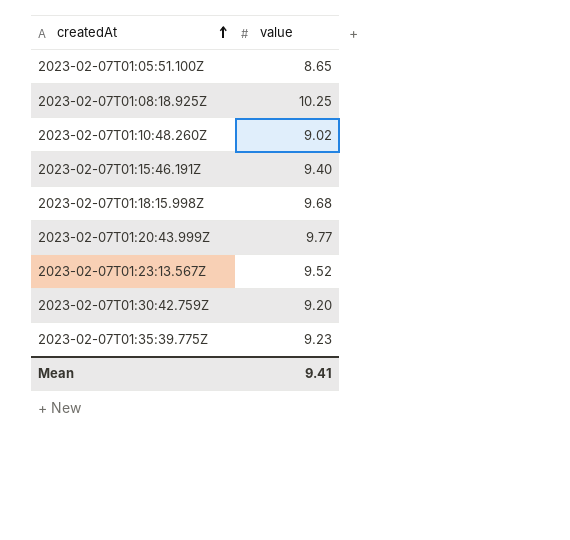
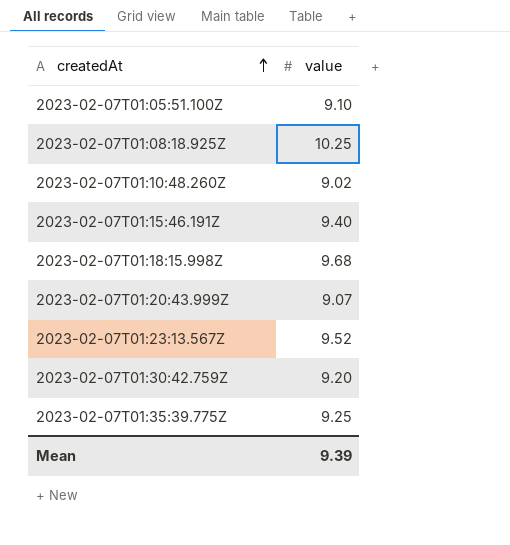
2023-02-07T01:05:51.100Z | value: 8.65 -> 9.10
2023-02-07T01:20:43.999Z | value: 9.77 -> 9.07
2023-02-07T01:35:39.775Z | value: 9.23 -> 9.25
Mean | value: 9.41 -> 9.39

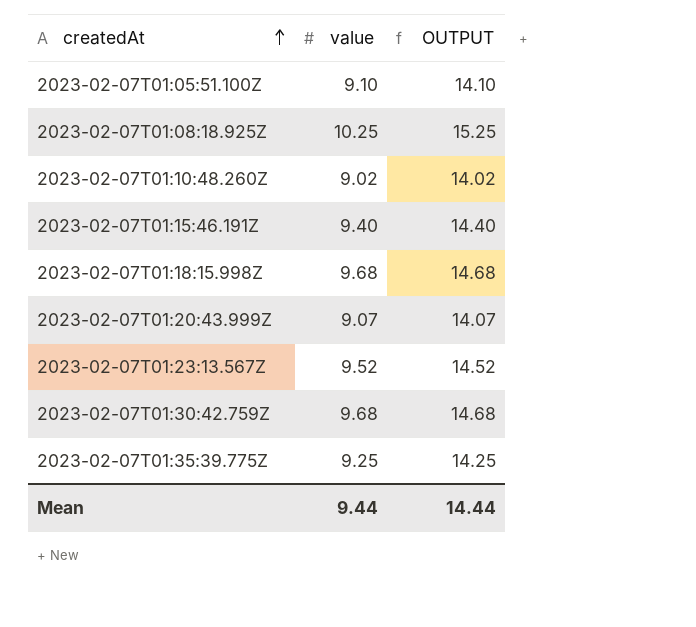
column OUTPUT | formula: none -> [value] + 5
2023-02-07T01:30:42.759Z | value: 9.20 -> 9.68
Mean | value: 9.39 -> 9.44

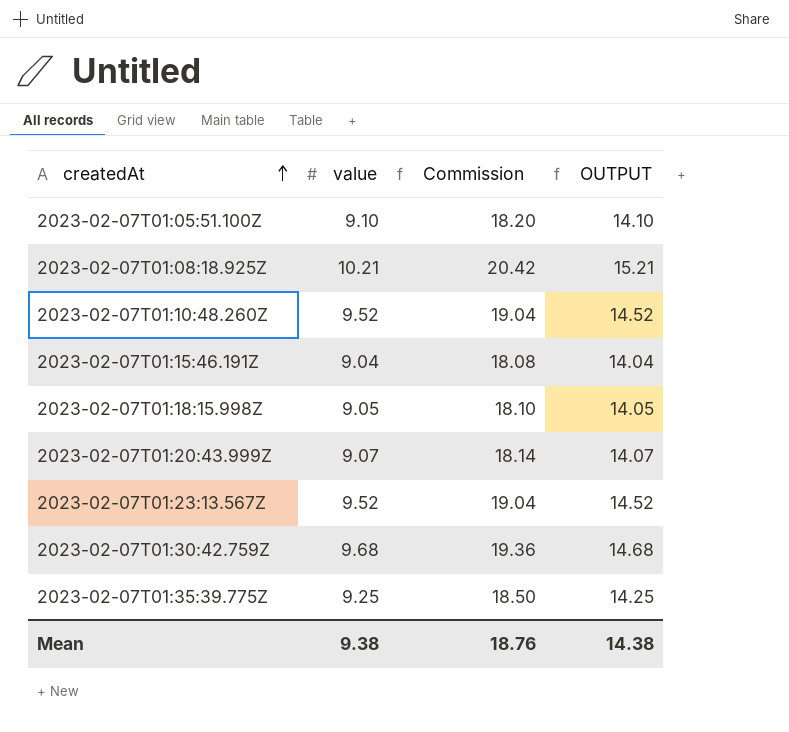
column Commission | formula: none -> [value] * 2
2023-02-07T01:08:18.925Z | value: 10.25 -> 10.21
2023-02-07T01:08:18.925Z | OUTPUT: 15.25 -> 15.21
2023-02-07T01:10:48.260Z | value: 9.02 -> 9.52
2023-02-07T01:10:48.260Z | OUTPUT: 14.02 -> 14.52
2023-02-07T01:15:46.191Z | value: 9.40 -> 9.04
2023-02-07T01:15:46.191Z | OUTPUT: 14.40 -> 14.04
2023-02-07T01:18:15.998Z | value: 9.68 -> 9.05
2023-02-07T01:18:15.998Z | OUTPUT: 14.68 -> 14.05
Mean | value: 9.44 -> 9.38
Mean | OUTPUT: 14.44 -> 14.38

